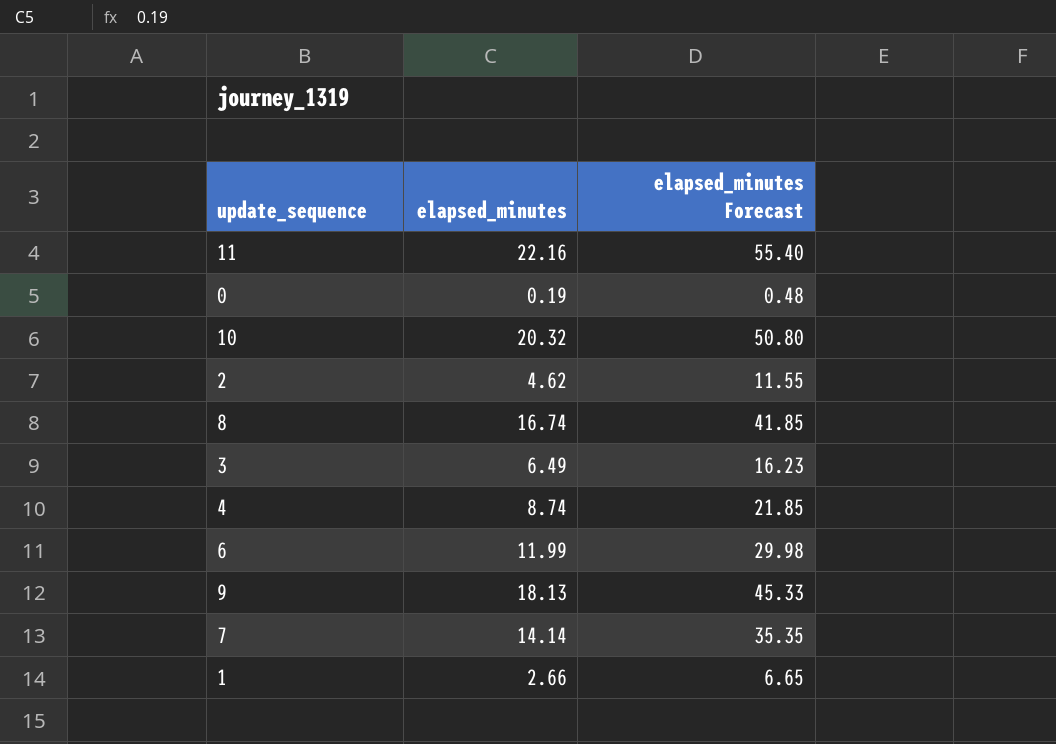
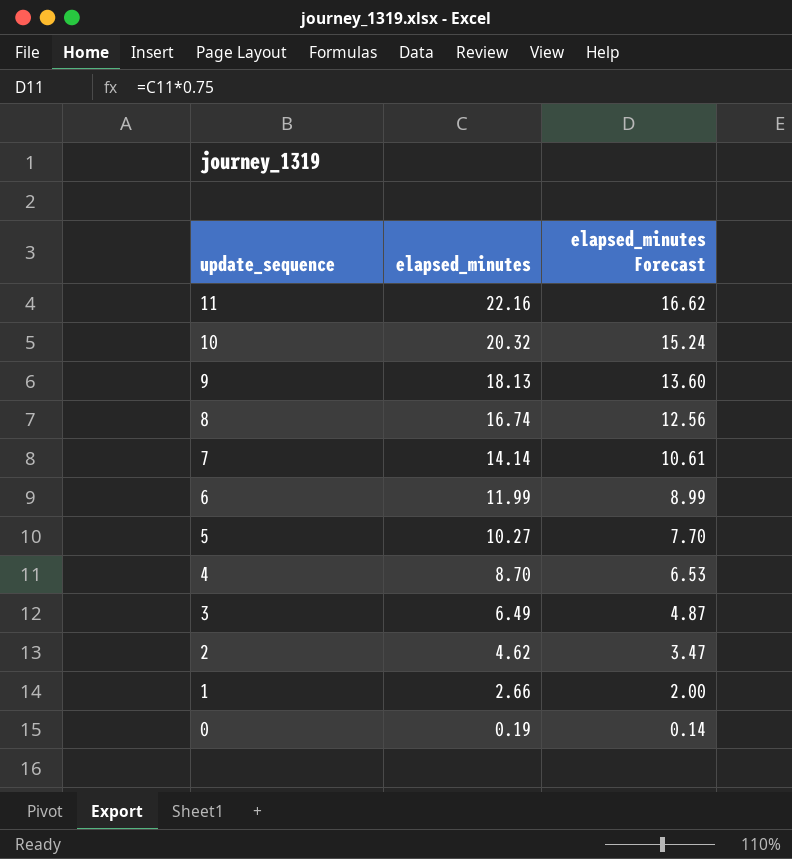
row order: none -> update_sequence descending
column elapsed_minutes Forecast | formula: [elapsed_minutes] * 2.5 -> [elapsed_minutes] * 0.75
row 5: none -> 10.27 | 7.70
4 | elapsed_minutes: 8.74 -> 8.70

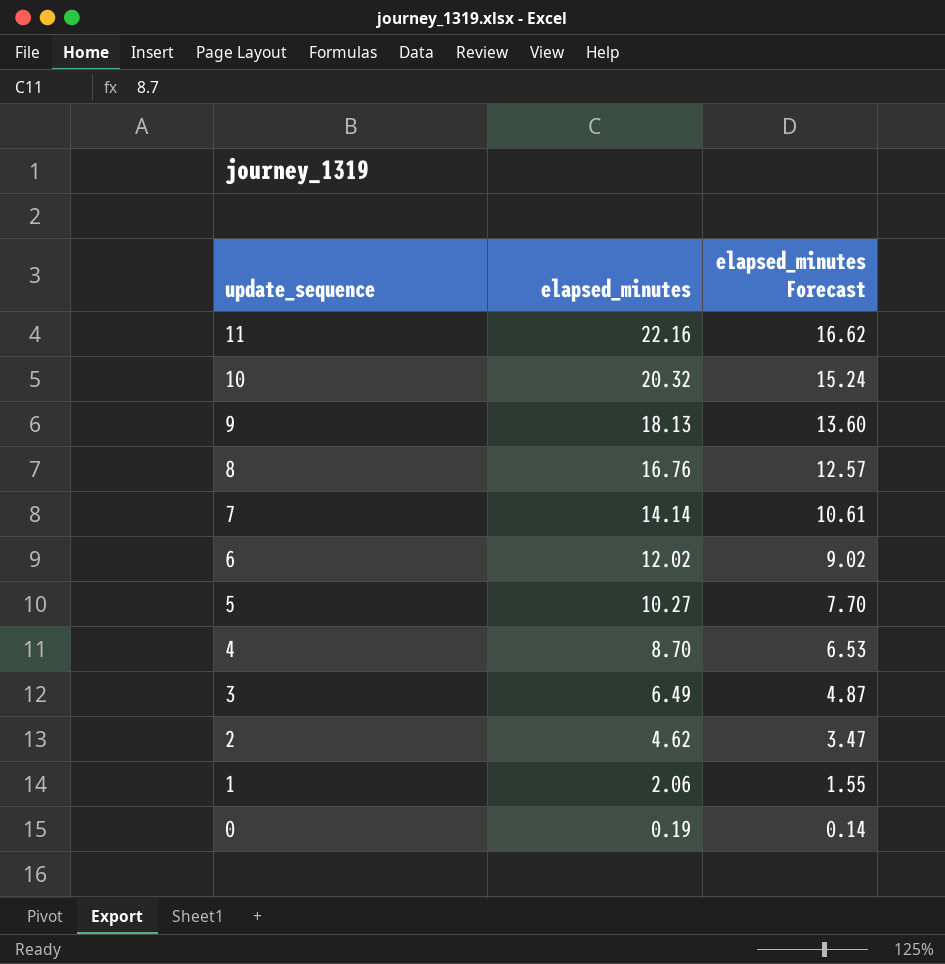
8 | elapsed_minutes: 16.74 -> 16.76
8 | elapsed_minutes Forecast: 12.56 -> 12.57
6 | elapsed_minutes: 11.99 -> 12.02
6 | elapsed_minutes Forecast: 8.99 -> 9.02
1 | elapsed_minutes: 2.66 -> 2.06
1 | elapsed_minutes Forecast: 2.00 -> 1.55

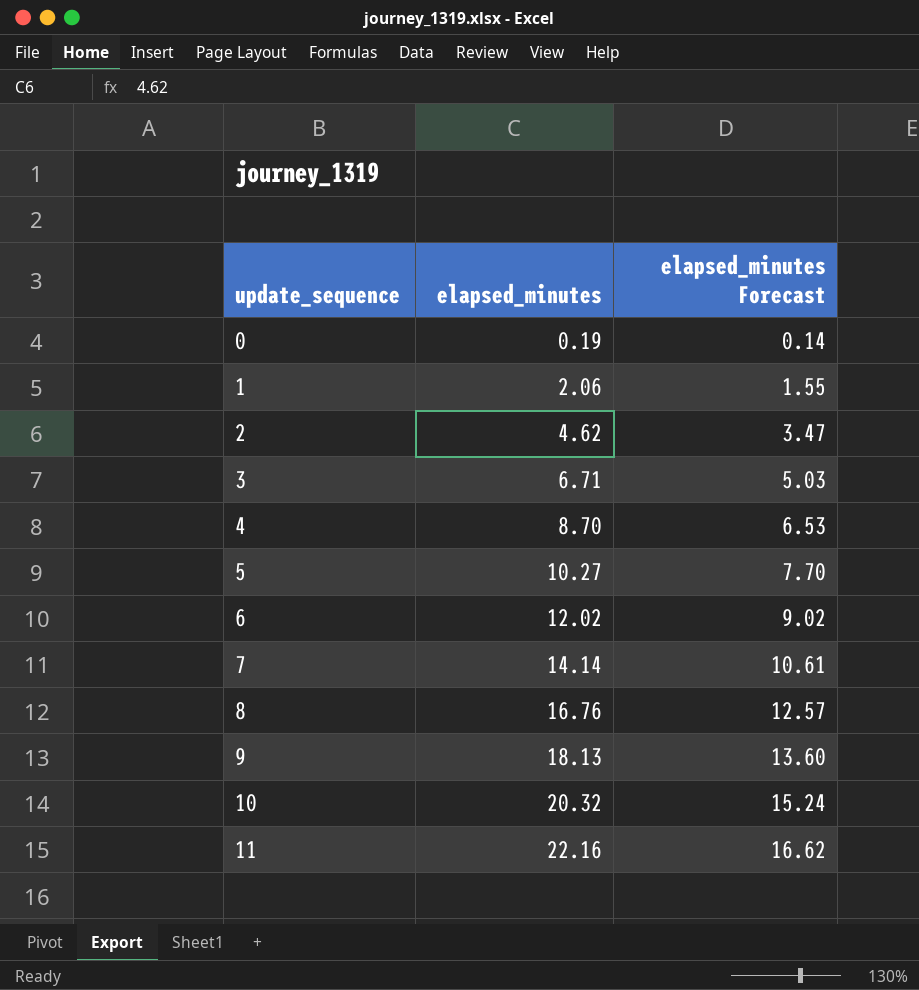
row order: update_sequence descending -> update_sequence ascending
3 | elapsed_minutes: 6.49 -> 6.71
3 | elapsed_minutes Forecast: 4.87 -> 5.03

